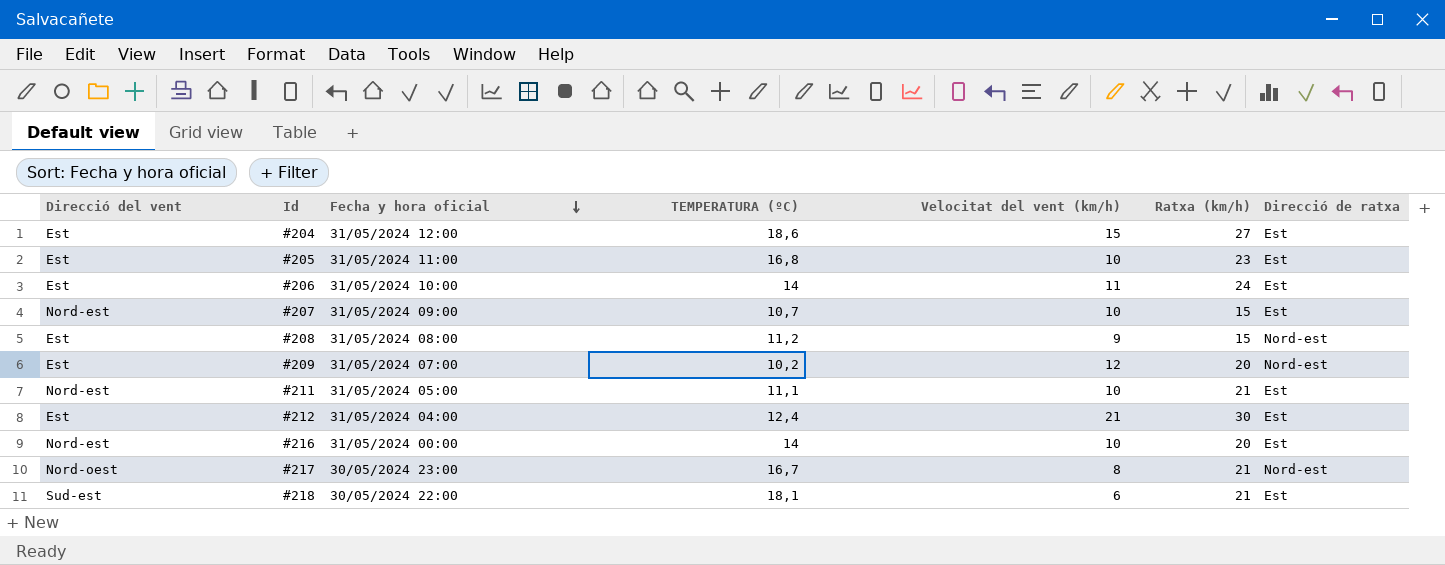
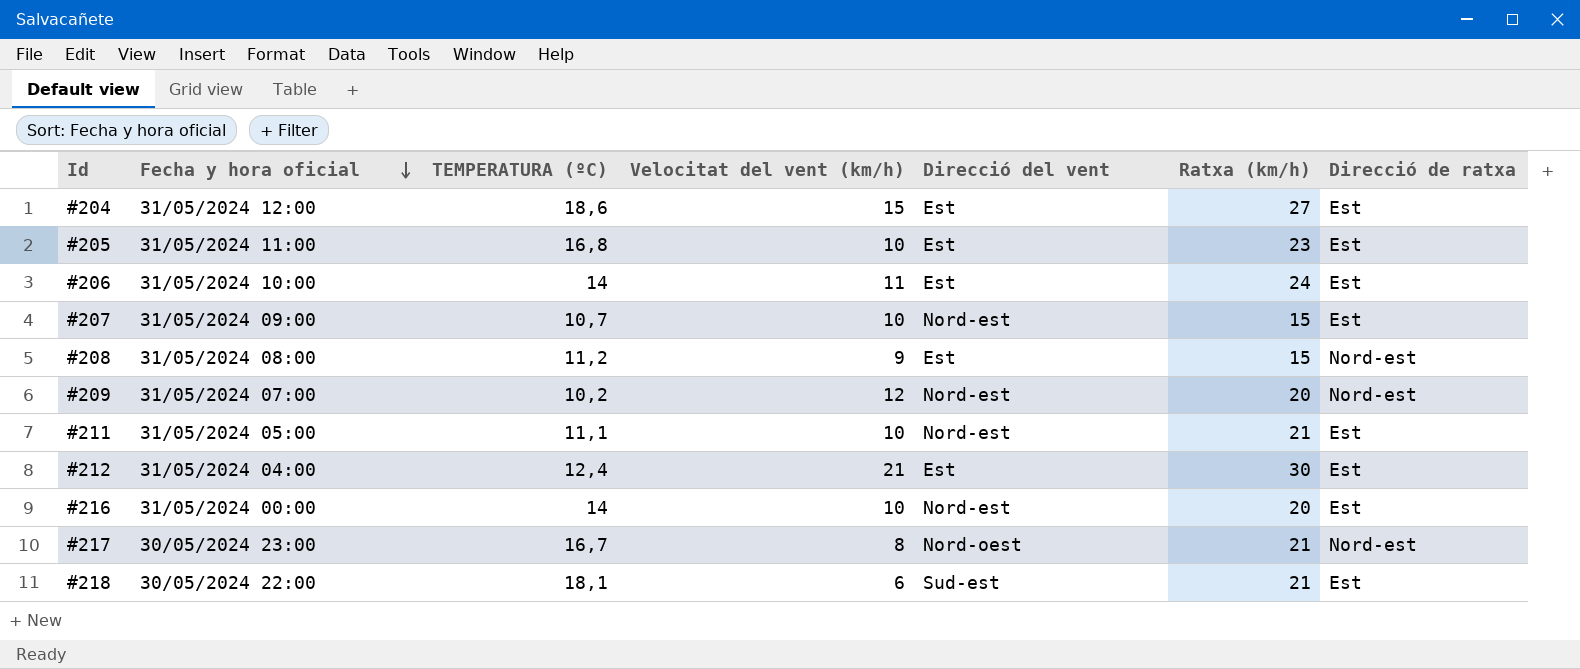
column Direcció del vent | position: 1 -> 5
#209 | Direcció del vent: Est -> Nord-est

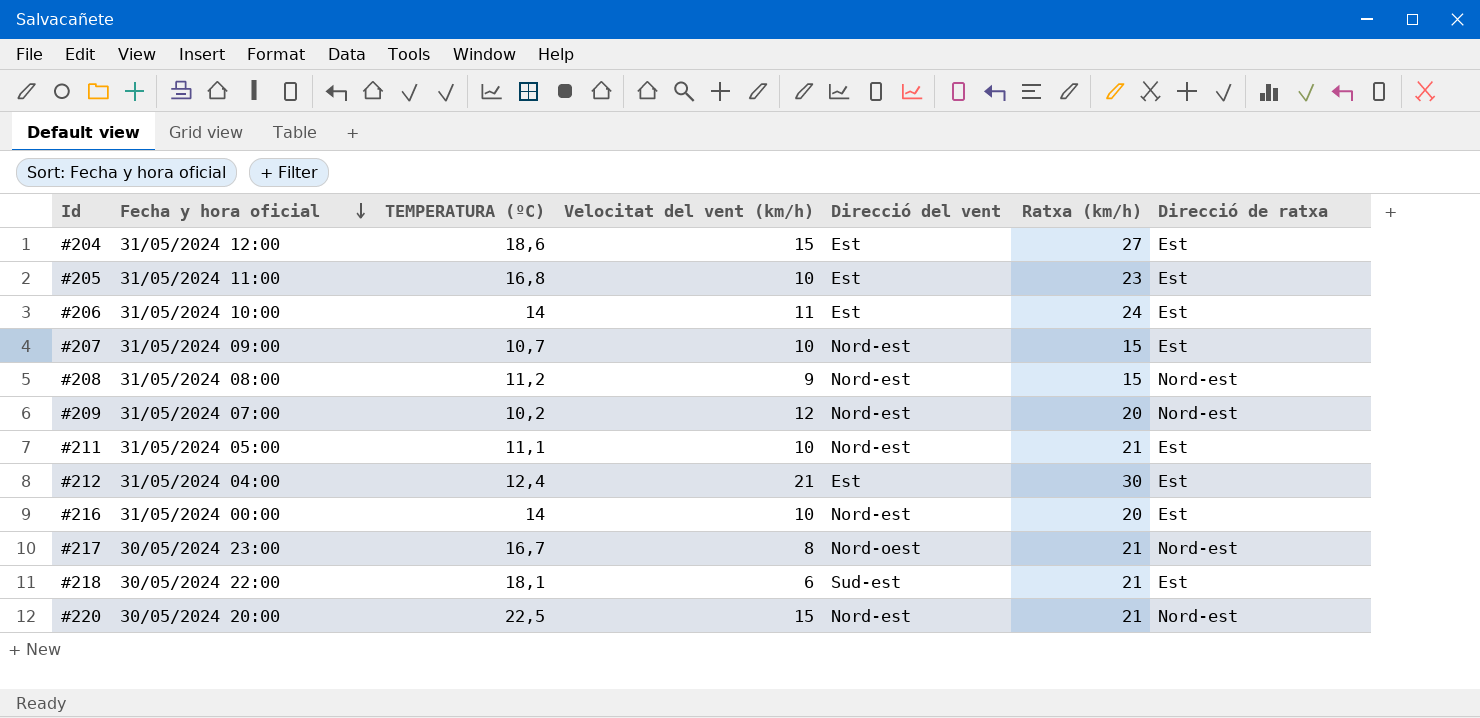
#208 | Direcció del vent: Est -> Nord-est
row #220: none -> 30/05/2024 20:00 | 22,5 | 15 | Nord-est | 21 | Nord-est

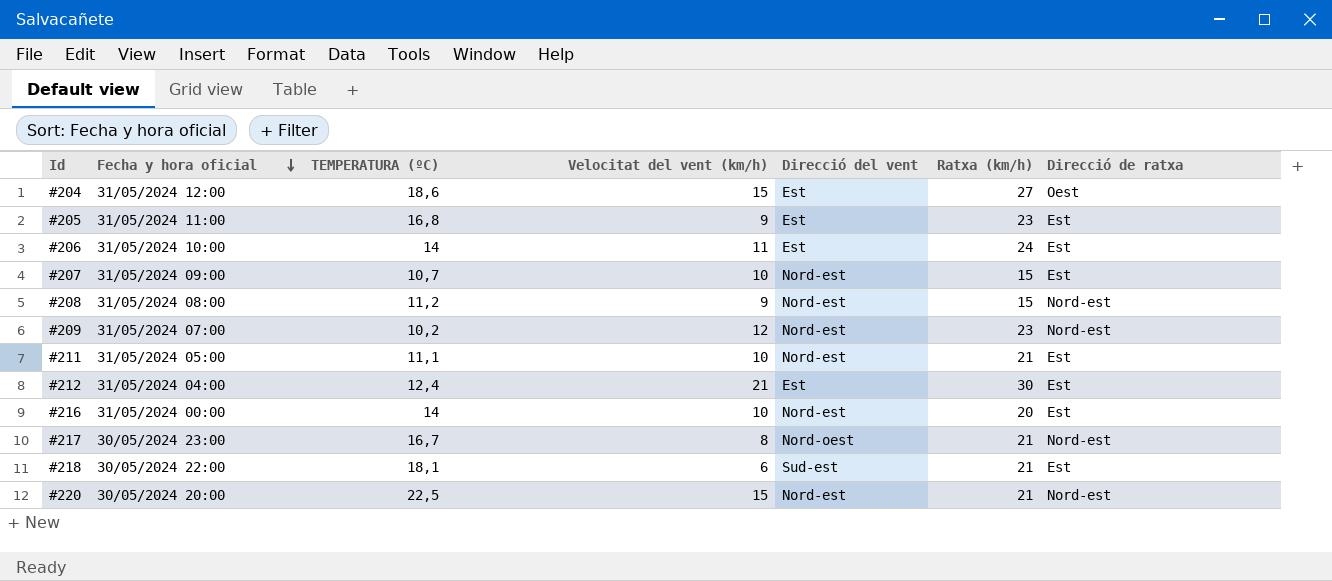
#204 | Direcció de ratxa: Est -> Oest
#205 | Velocitat del vent (km/h): 10 -> 9
#209 | Ratxa (km/h): 20 -> 23

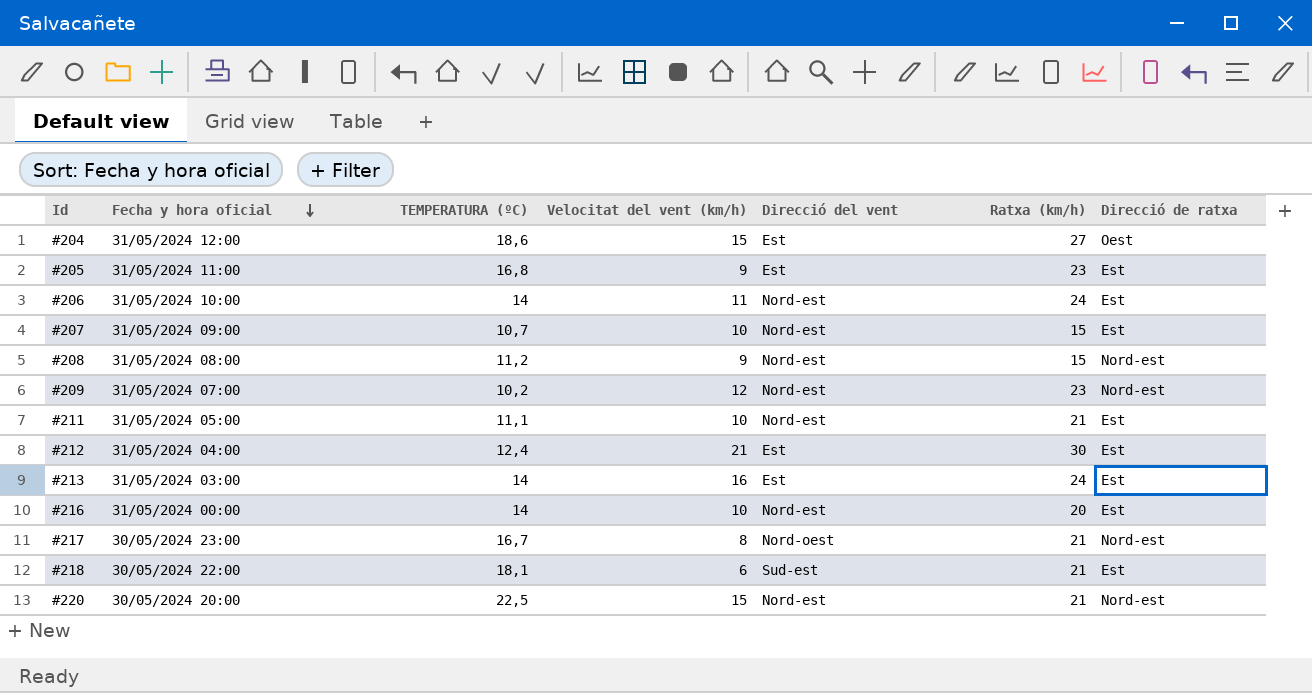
#206 | Direcció del vent: Est -> Nord-est
row #213: none -> 31/05/2024 03:00 | 14 | 16 | Est | 24 | Est

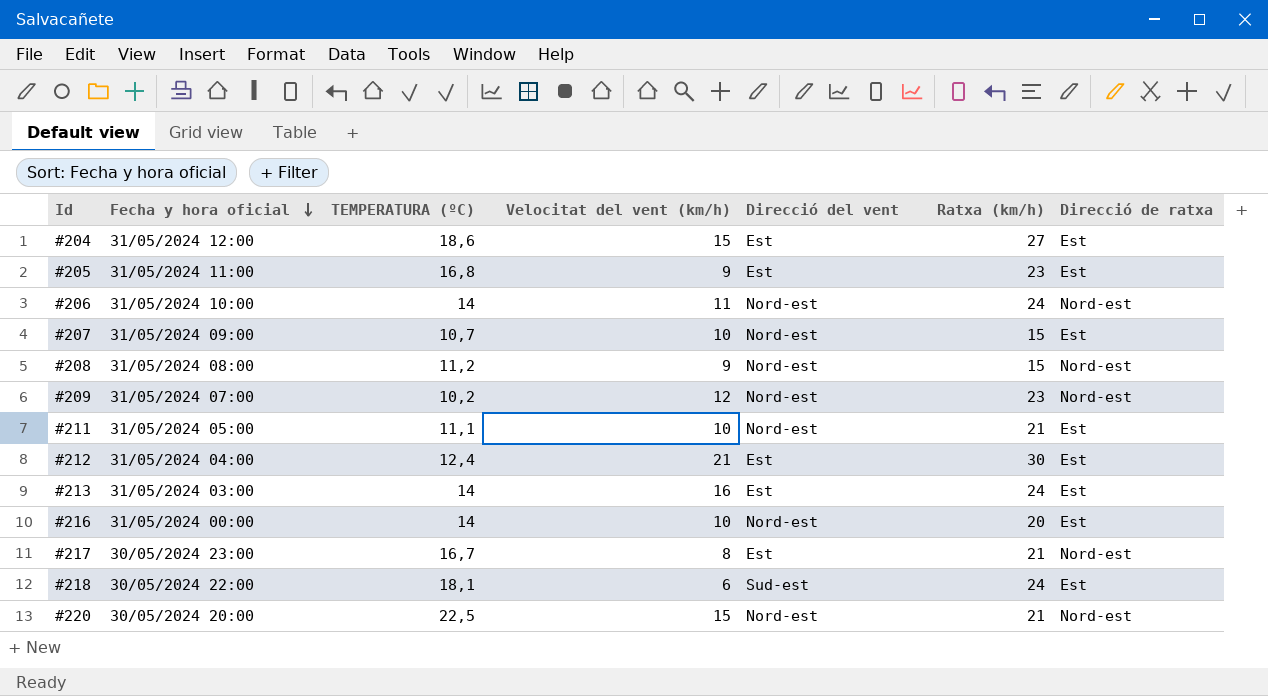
#204 | Direcció de ratxa: Oest -> Est
#206 | Direcció de ratxa: Est -> Nord-est
#217 | Direcció del vent: Nord-oest -> Est
#218 | Ratxa (km/h): 21 -> 24

